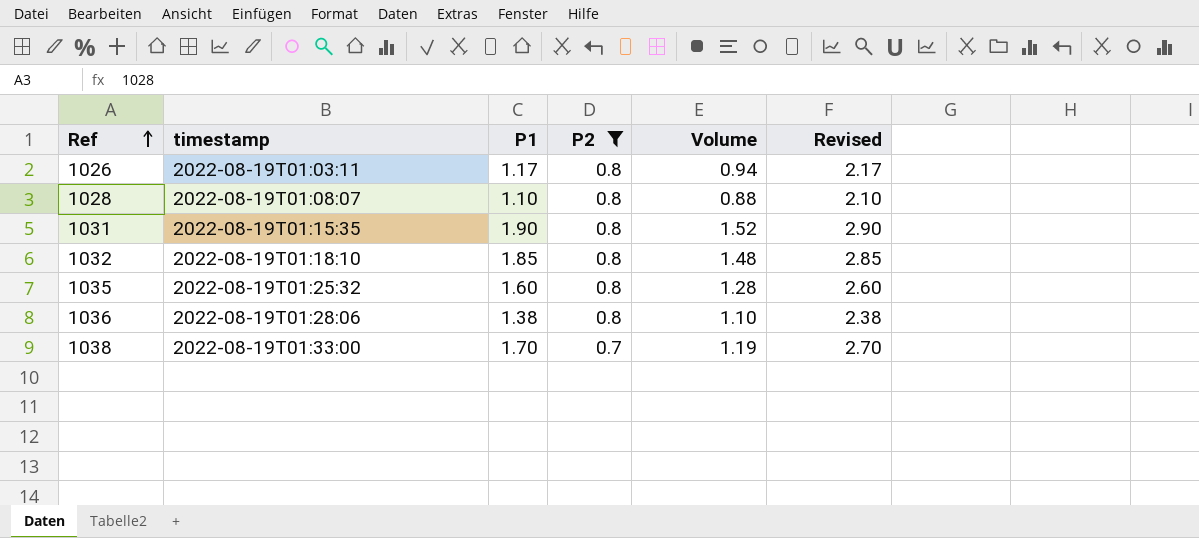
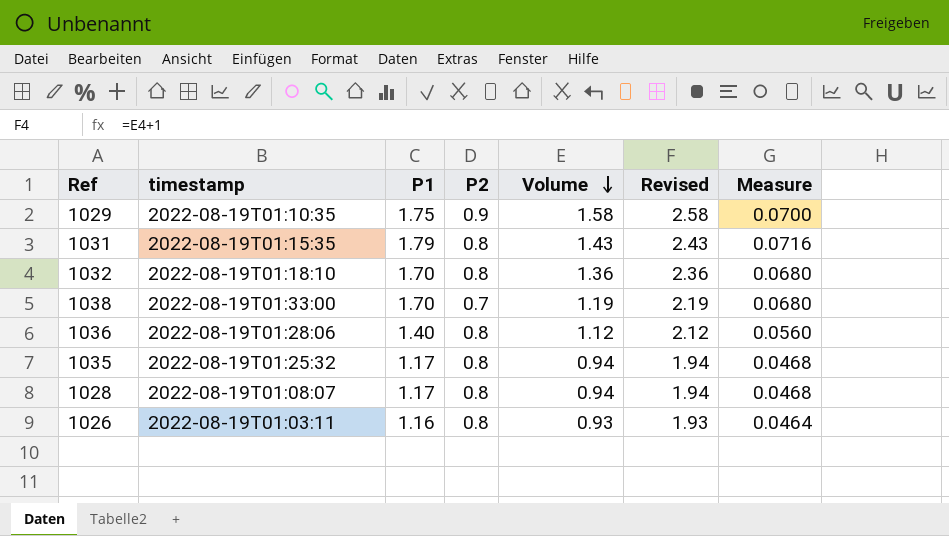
filter: P2 != 0.9 -> none
row order: Ref ascending -> Volume descending
column Revised | formula: [P1] + 1 -> [Volume] + 1
column Measure | formula: none -> [P1] * 0.04
1031 | P1: 1.90 -> 1.79
1031 | Volume: 1.52 -> 1.43
1032 | P1: 1.85 -> 1.70
1032 | Volume: 1.48 -> 1.36
1036 | P1: 1.38 -> 1.40
1036 | Volume: 1.10 -> 1.12
1035 | P1: 1.60 -> 1.17
1035 | Volume: 1.28 -> 0.94
1028 | P1: 1.10 -> 1.17
1028 | Volume: 0.88 -> 0.94
1026 | P1: 1.17 -> 1.16
1026 | Volume: 0.94 -> 0.93

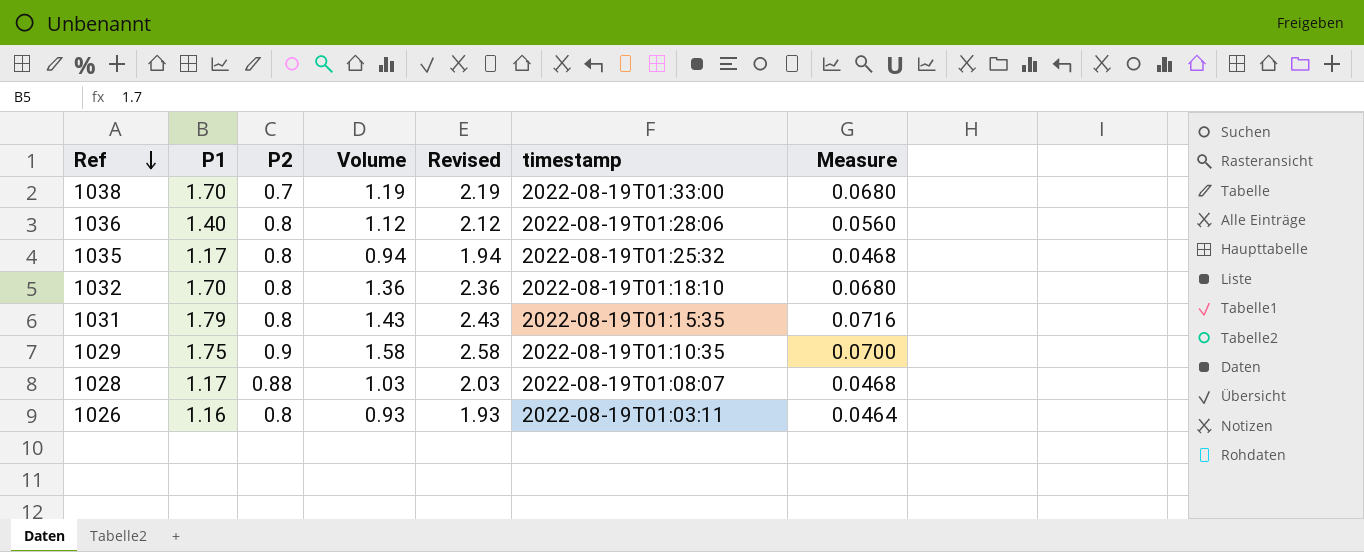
row order: Volume descending -> Ref descending
column timestamp | position: 2 -> 6
1028 | P2: 0.8 -> 0.88
1028 | Volume: 0.94 -> 1.03
1028 | Revised: 1.94 -> 2.03

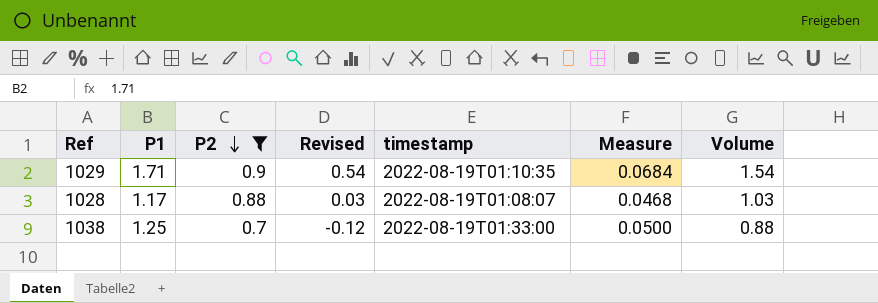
filter: none -> P2 != 0.8
row order: Ref descending -> P2 descending
column Revised | formula: [Volume] + 1 -> [Volume] - 1
column Volume | position: 4 -> 7
1029 | P1: 1.75 -> 1.71
1029 | Measure: 0.0700 -> 0.0684
1029 | Volume: 1.58 -> 1.54
1038 | P1: 1.70 -> 1.25
1038 | Measure: 0.0680 -> 0.0500
1038 | Volume: 1.19 -> 0.88

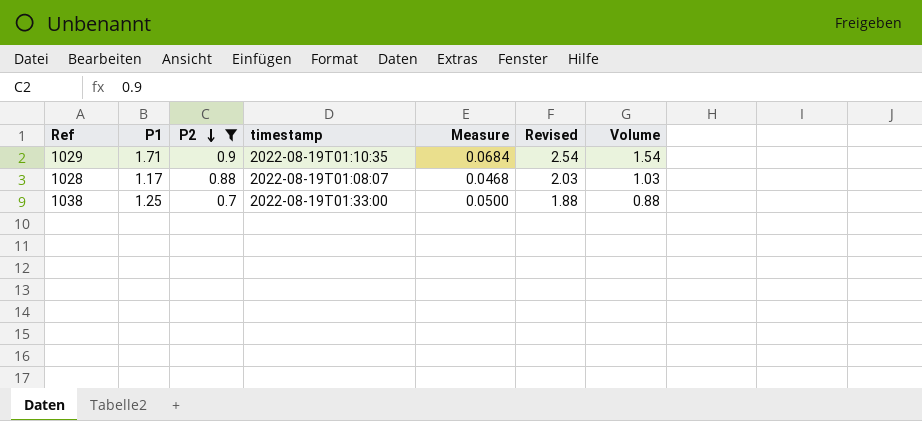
column Revised | formula: [Volume] - 1 -> [Volume] + 1
column Revised | position: 4 -> 6

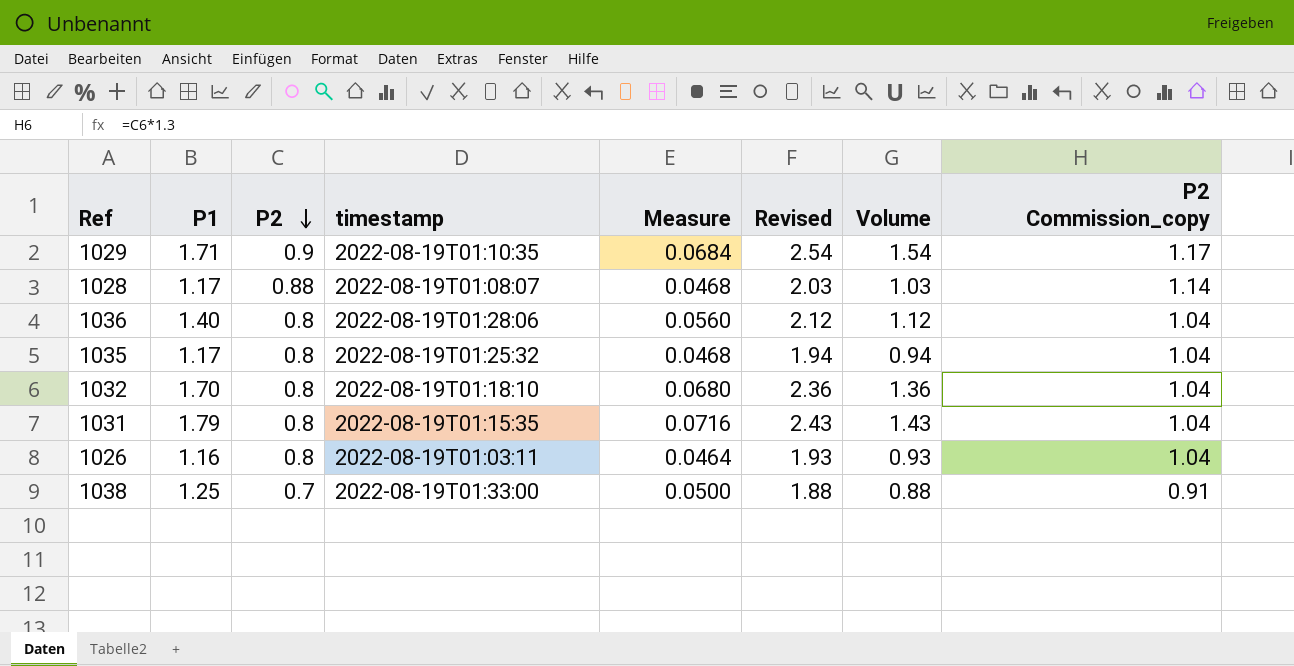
filter: P2 != 0.8 -> none
column P2 Commission_copy | formula: none -> [P2] * 1.3

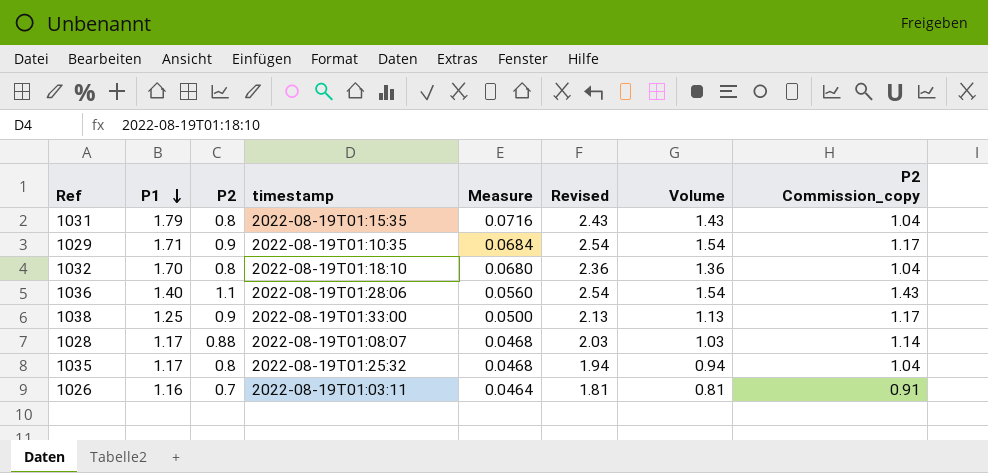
row order: P2 descending -> P1 descending
1036 | P2: 0.8 -> 1.1
1036 | Revised: 2.12 -> 2.54
1036 | Volume: 1.12 -> 1.54
1036 | P2 Commission_copy: 1.04 -> 1.43
1038 | P2: 0.7 -> 0.9
1038 | Revised: 1.88 -> 2.13
1038 | Volume: 0.88 -> 1.13
1038 | P2 Commission_copy: 0.91 -> 1.17
1026 | P2: 0.8 -> 0.7
1026 | Revised: 1.93 -> 1.81
1026 | Volume: 0.93 -> 0.81
1026 | P2 Commission_copy: 1.04 -> 0.91

